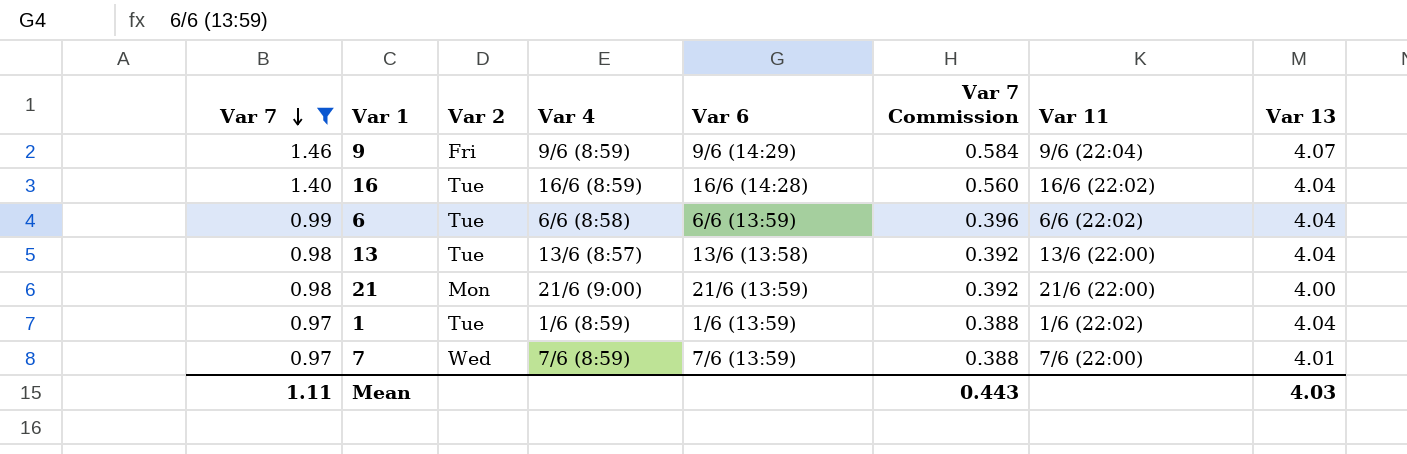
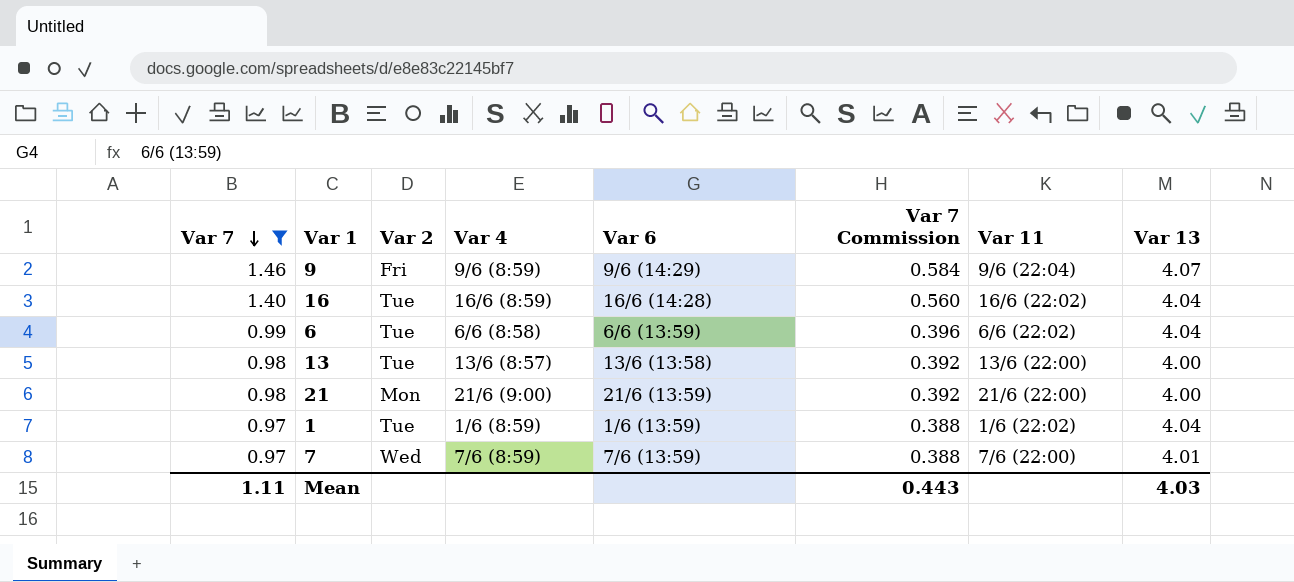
13 | Var 13: 4.04 -> 4.00

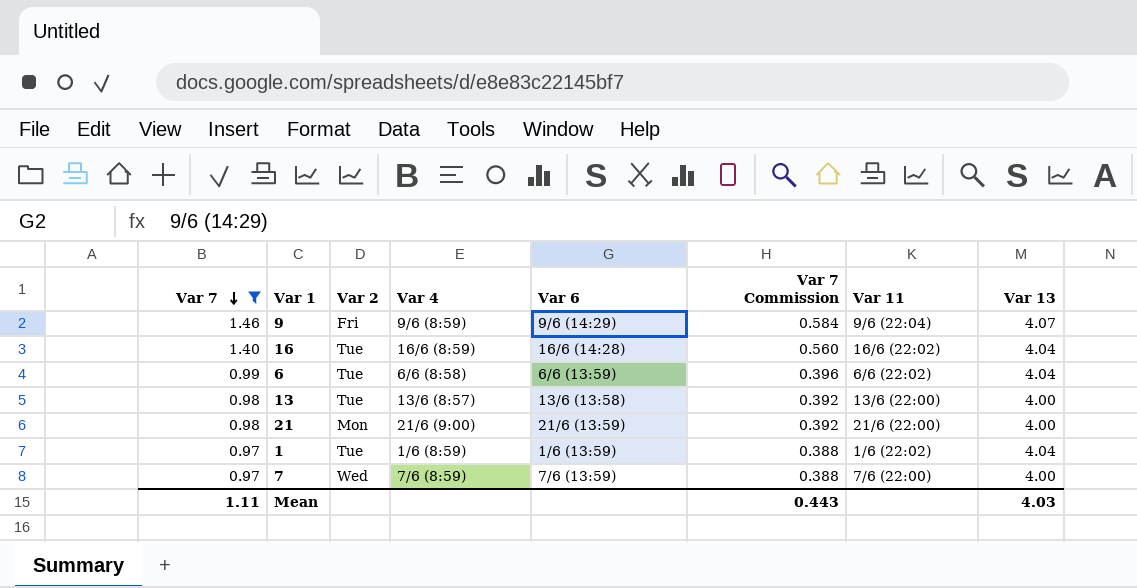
7 | Var 13: 4.01 -> 4.00

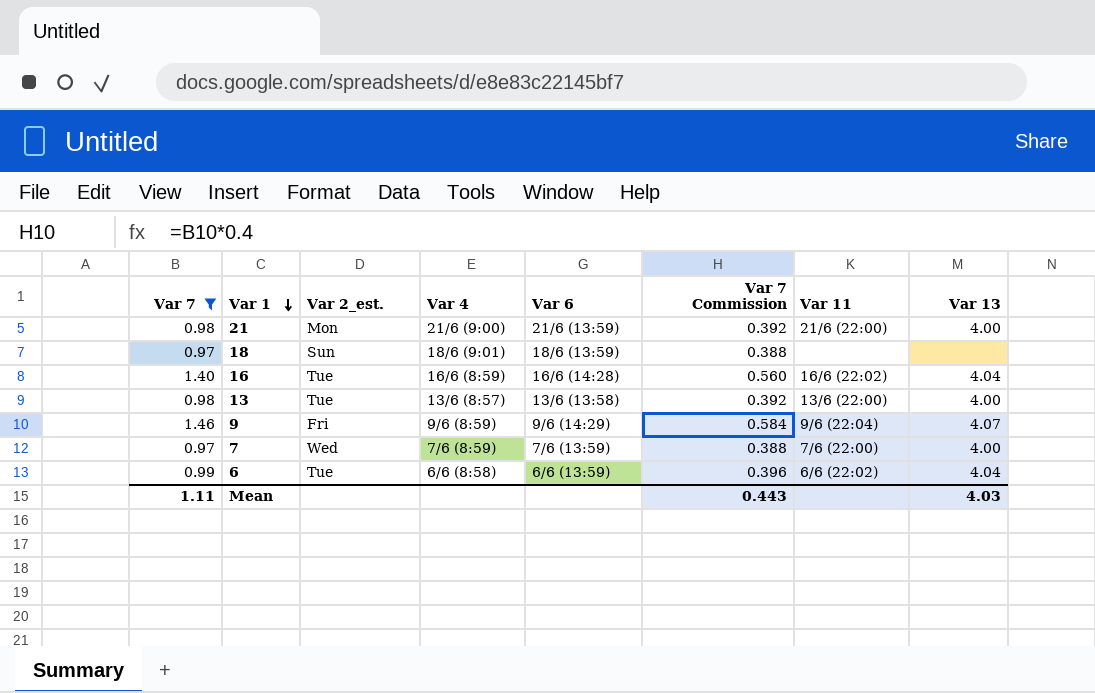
row order: Var 7 descending -> Var 1 descending
column name: Var 2 -> Var 2_est.
row 1: 0.97 | Tue | 1/6 (8:59) | 1/6 (13:59) | 0.388 | 1/6 (22:02) | 4.04 -> none
row 18: none -> 0.97 | Sun | 18/6 (9:01) | 18/6 (13:59) | 0.388 | none | none

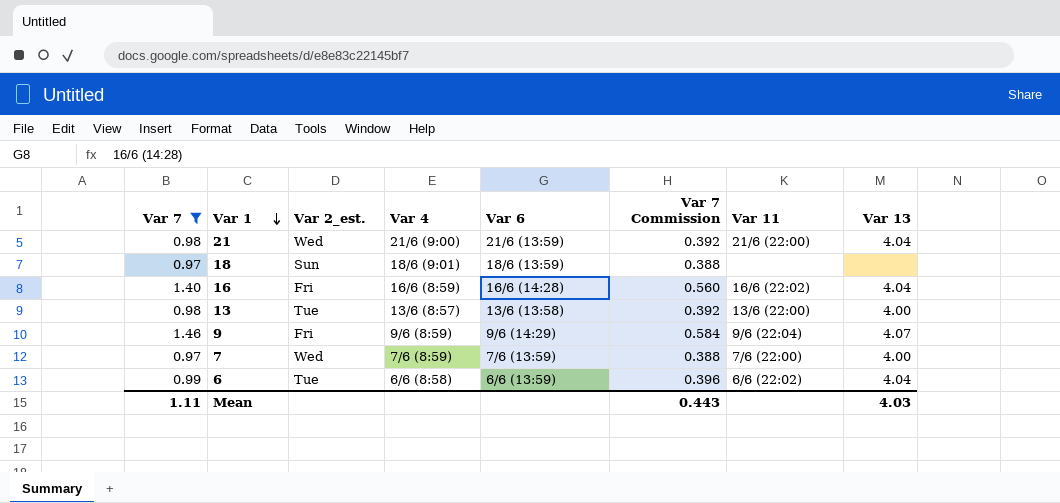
21 | Var 2_est.: Mon -> Wed
21 | Var 13: 4.00 -> 4.04
16 | Var 2_est.: Tue -> Fri

